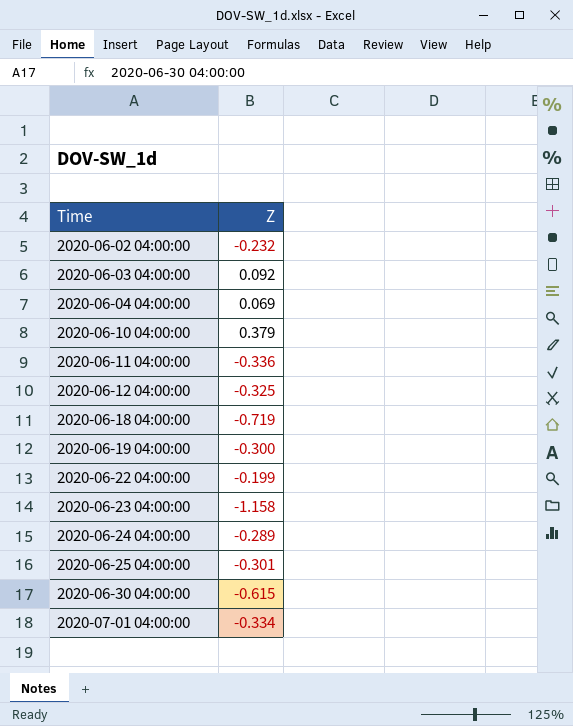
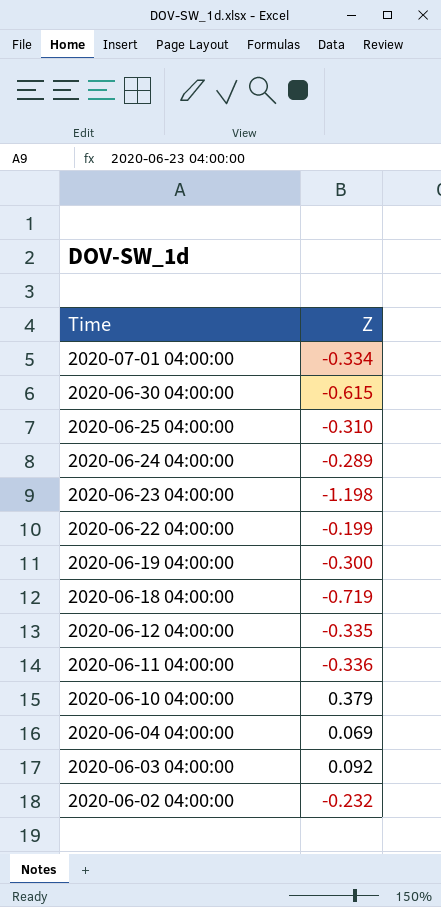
row order: Time ascending -> Time descending
2020-06-25 04:00:00 | Z: -0.301 -> -0.310
2020-06-23 04:00:00 | Z: -1.158 -> -1.198
2020-06-12 04:00:00 | Z: -0.325 -> -0.335

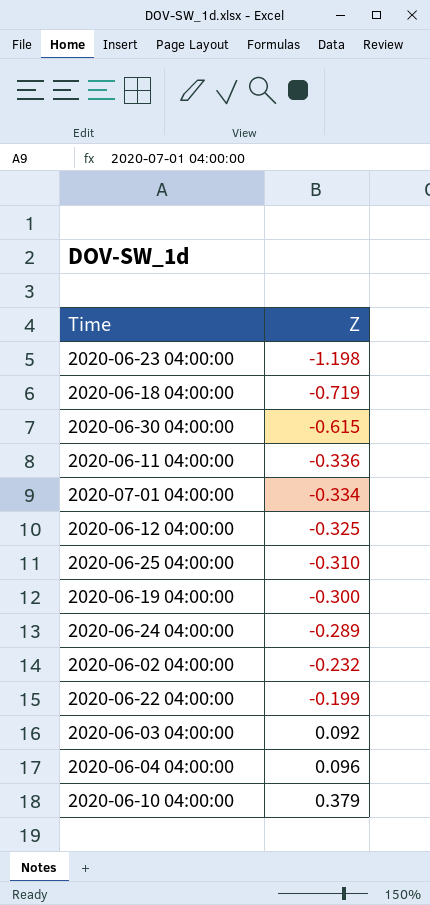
row order: Time descending -> Z ascending
2020-06-12 04:00:00 | Z: -0.335 -> -0.325
2020-06-04 04:00:00 | Z: 0.069 -> 0.096

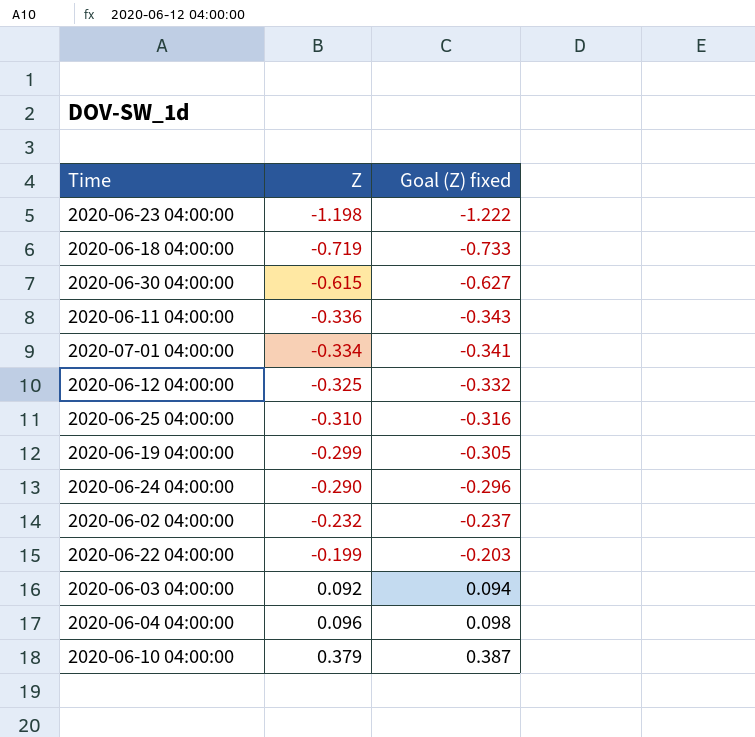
column Goal (Z) fixed | formula: none -> [Z] * 1.02
2020-06-19 04:00:00 | Z: -0.300 -> -0.299
2020-06-24 04:00:00 | Z: -0.289 -> -0.290

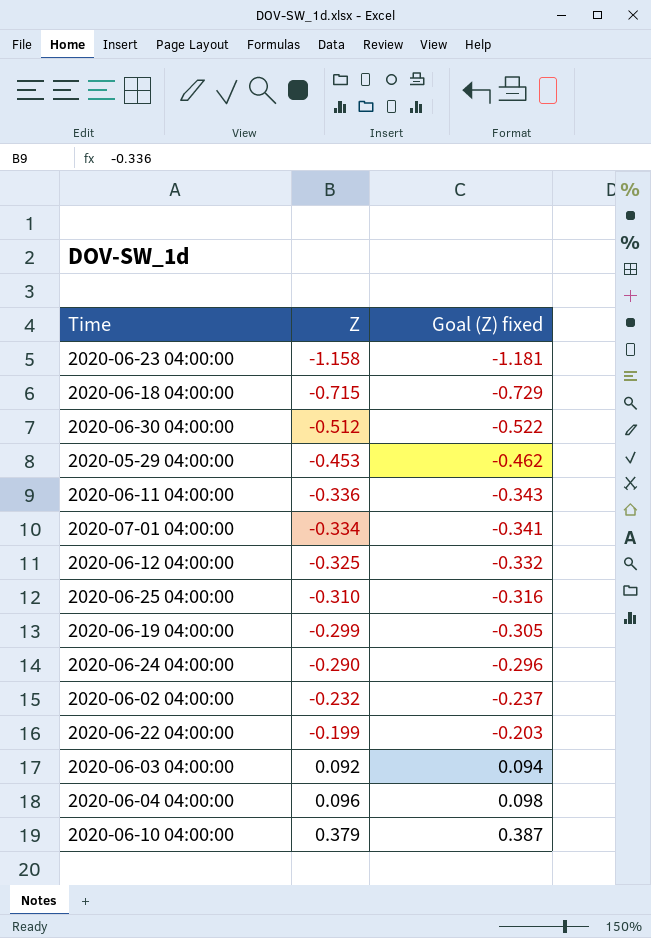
2020-06-23 04:00:00 | Z: -1.198 -> -1.158
2020-06-23 04:00:00 | Goal (Z) fixed: -1.222 -> -1.181
2020-06-18 04:00:00 | Z: -0.719 -> -0.715
2020-06-18 04:00:00 | Goal (Z) fixed: -0.733 -> -0.729
2020-06-30 04:00:00 | Z: -0.615 -> -0.512
2020-06-30 04:00:00 | Goal (Z) fixed: -0.627 -> -0.522
row 2020-05-29 04:00:00: none -> -0.453 | -0.462

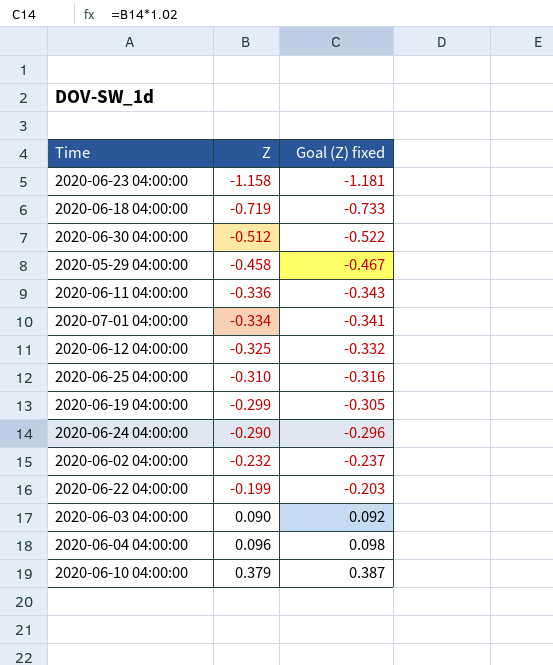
2020-06-18 04:00:00 | Z: -0.715 -> -0.719
2020-06-18 04:00:00 | Goal (Z) fixed: -0.729 -> -0.733
2020-05-29 04:00:00 | Z: -0.453 -> -0.458
2020-05-29 04:00:00 | Goal (Z) fixed: -0.462 -> -0.467
2020-06-03 04:00:00 | Z: 0.092 -> 0.090
2020-06-03 04:00:00 | Goal (Z) fixed: 0.094 -> 0.092

